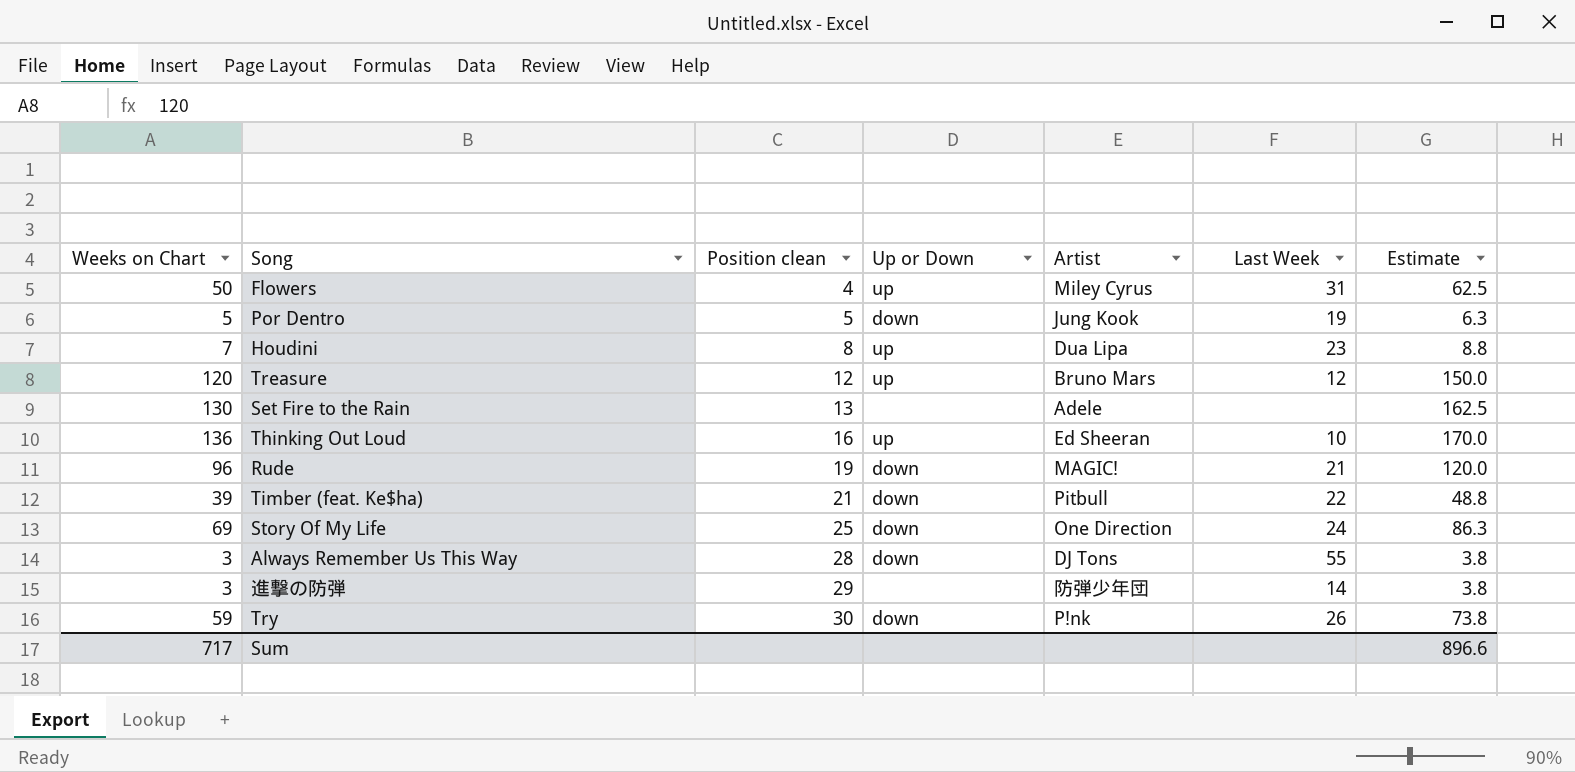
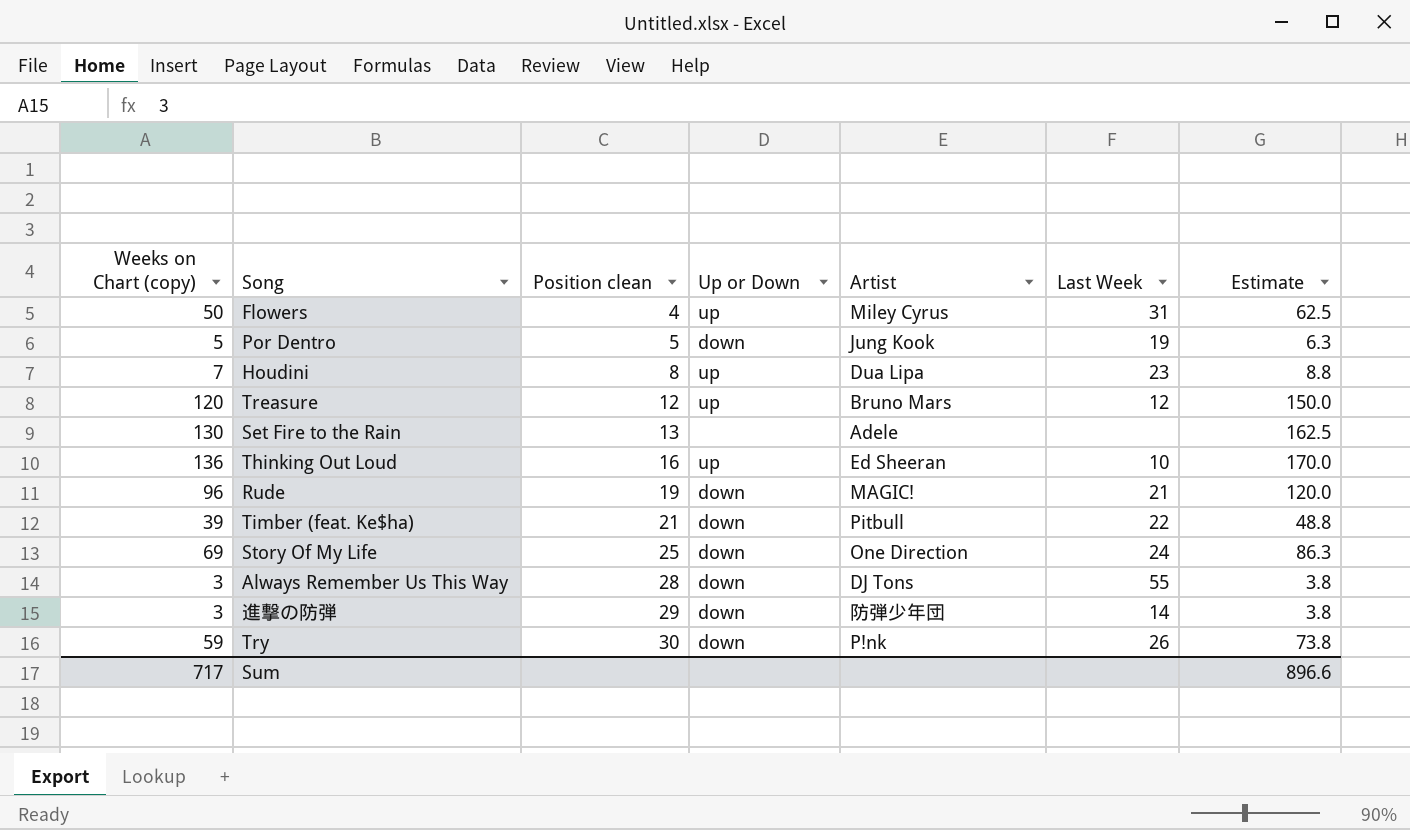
column name: Weeks on Chart -> Weeks on Chart (copy)
進撃の防弾 | Up or Down: none -> down

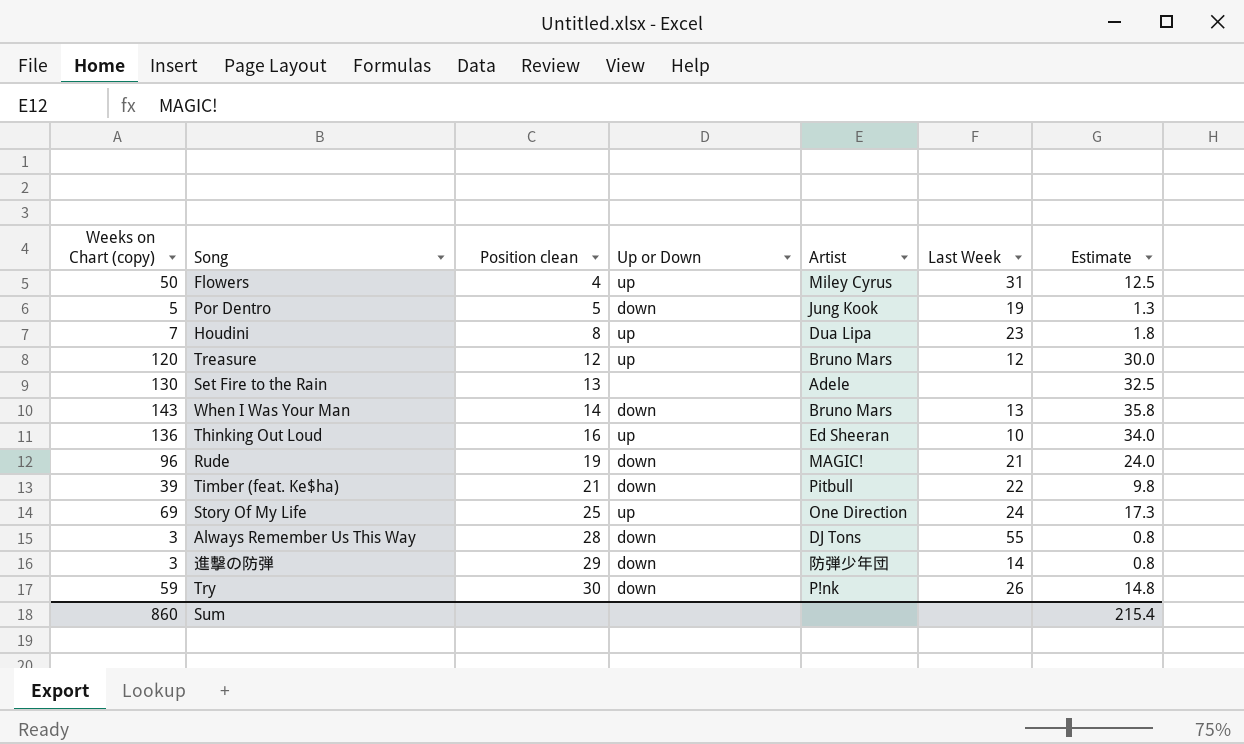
column Estimate | formula: [Weeks on Chart (copy)] * 1.25 -> [Weeks on Chart (copy)] * 0.25
row When I Was Your Man: none -> 143 | 14 | down | Bruno Mars | 13 | 35.8
Story Of My Life | Up or Down: down -> up
Sum | Weeks on Chart (copy): 717 -> 860
Sum | Estimate: 896.6 -> 215.4

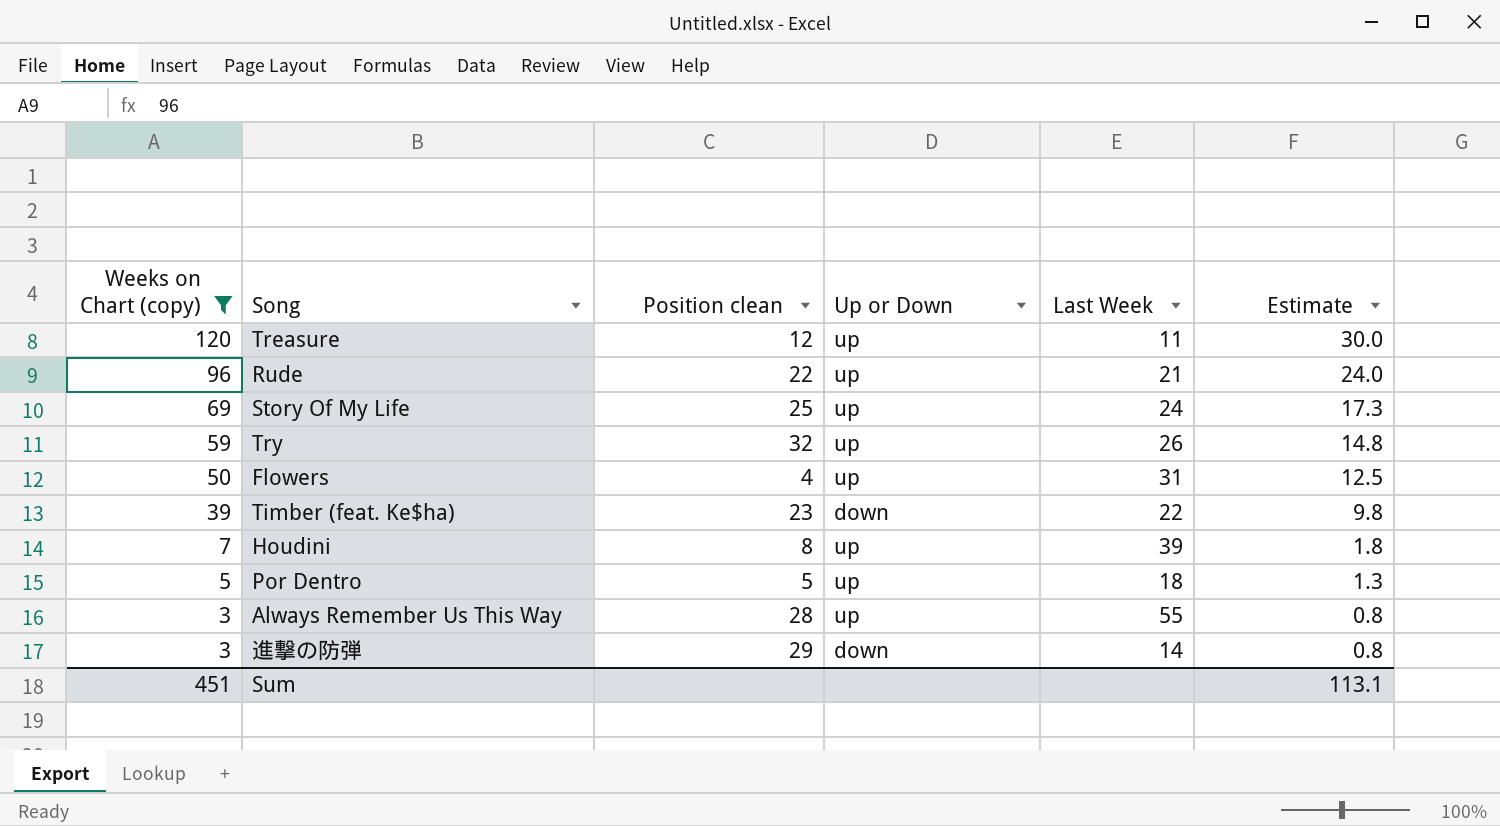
filter: none -> Weeks on Chart (copy) <= 120
row order: Position clean ascending -> Weeks on Chart (copy) descending
column Artist | position: 5 -> none
Treasure | Last Week: 12 -> 11
Rude | Position clean: 19 -> 22
Rude | Up or Down: down -> up
Try | Position clean: 30 -> 32
Try | Up or Down: down -> up
Timber (feat. Ke$ha) | Position clean: 21 -> 23
Houdini | Last Week: 23 -> 39
Por Dentro | Up or Down: down -> up
Por Dentro | Last Week: 19 -> 18
Always Remember Us This Way | Up or Down: down -> up
Sum | Weeks on Chart (copy): 860 -> 451
Sum | Estimate: 215.4 -> 113.1

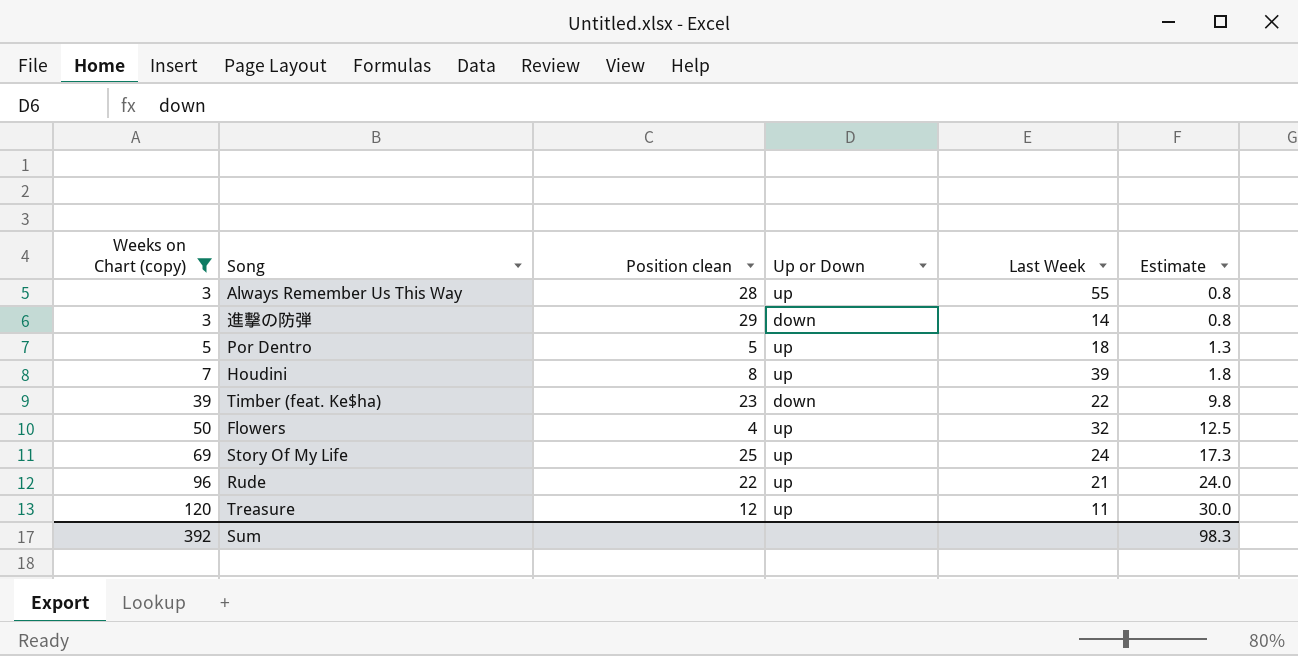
row order: Weeks on Chart (copy) descending -> Weeks on Chart (copy) ascending
row Try: 59 | 32 | up | 26 | 14.8 -> none
Flowers | Last Week: 31 -> 32
Sum | Weeks on Chart (copy): 451 -> 392
Sum | Estimate: 113.1 -> 98.3

